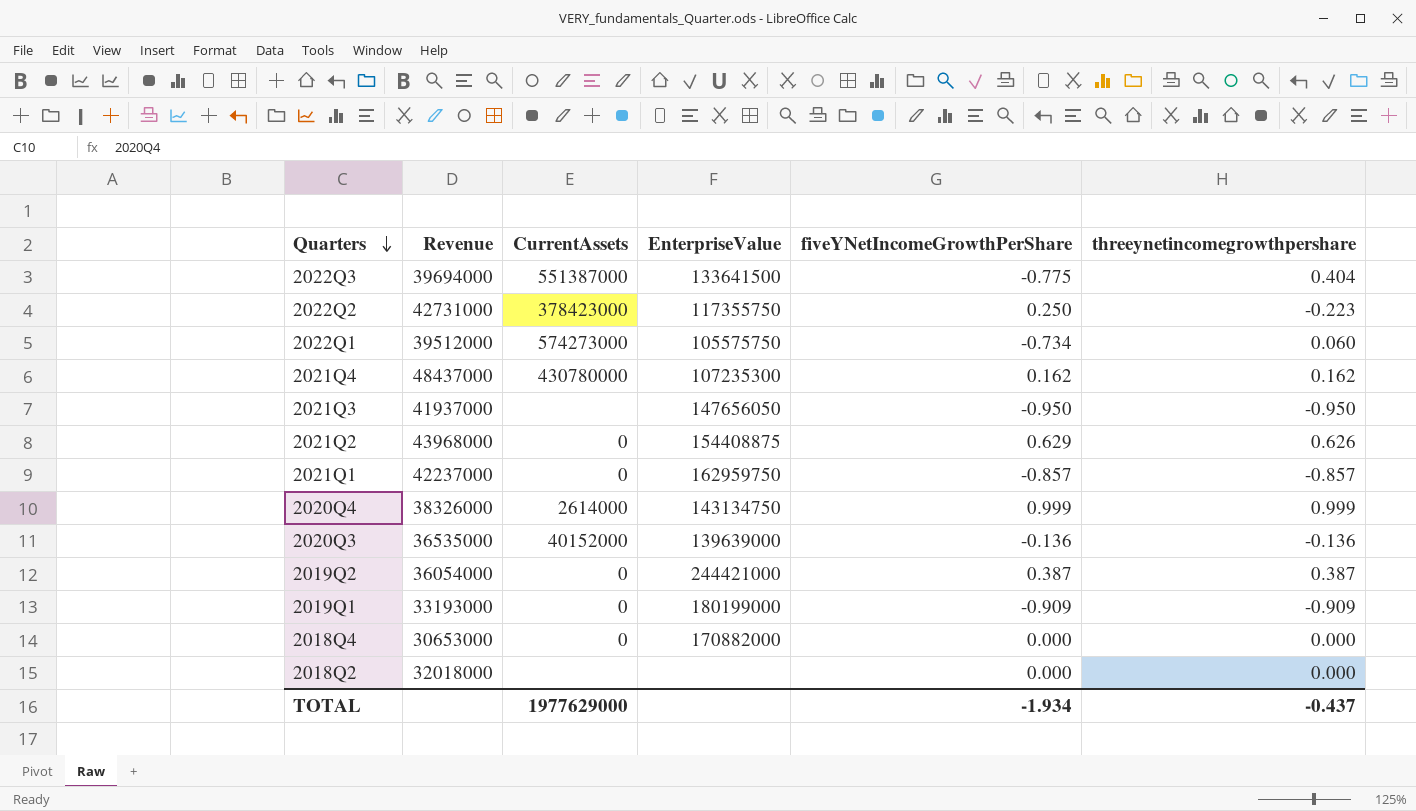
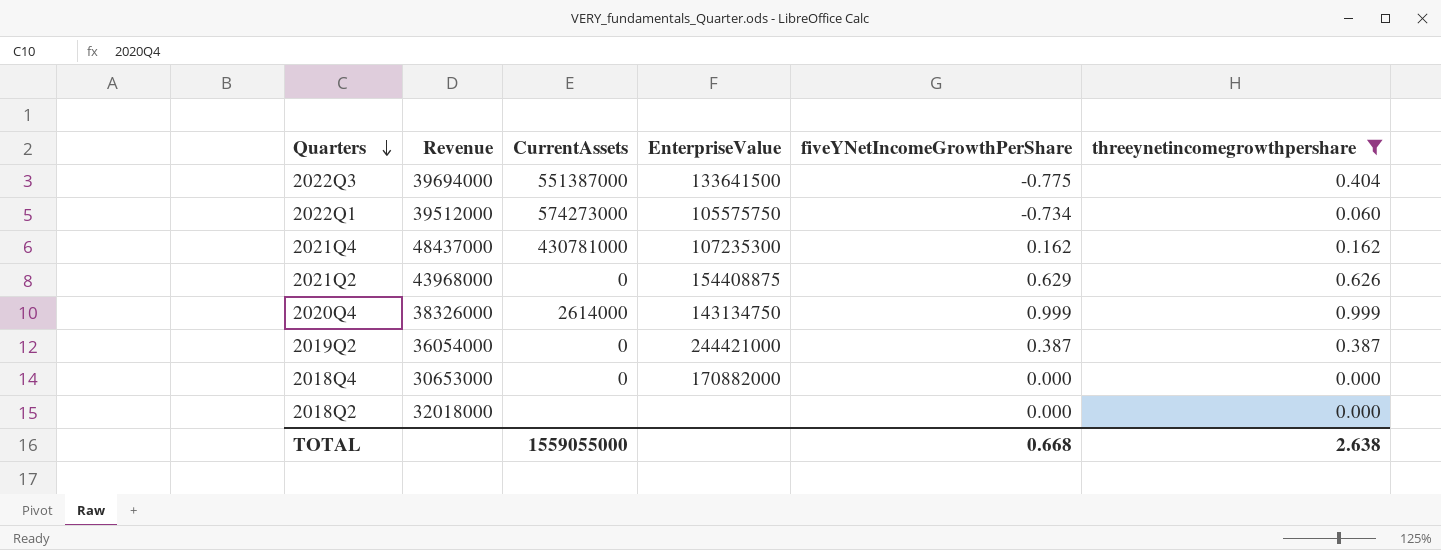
filter: none -> threeynetincomegrowthpershare >= 0.000
2021Q4 | CurrentAssets: 430780000 -> 430781000
TOTAL | CurrentAssets: 1977629000 -> 1559055000
TOTAL | fiveYNetIncomeGrowthPerShare: -1.934 -> 0.668
TOTAL | threeynetincomegrowthpershare: -0.437 -> 2.638

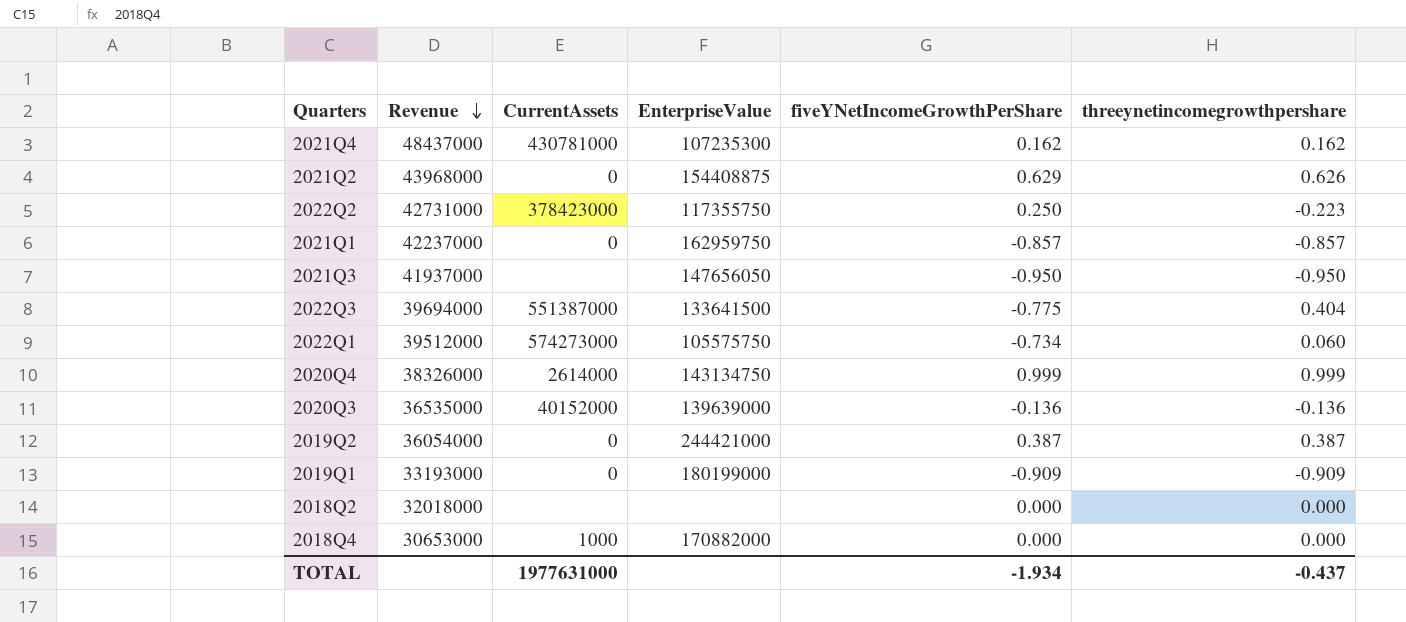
filter: threeynetincomegrowthpershare >= 0.000 -> none
row order: Quarters descending -> Revenue descending
2018Q4 | CurrentAssets: 0 -> 1000
TOTAL | CurrentAssets: 1559055000 -> 1977631000
TOTAL | fiveYNetIncomeGrowthPerShare: 0.668 -> -1.934
TOTAL | threeynetincomegrowthpershare: 2.638 -> -0.437

